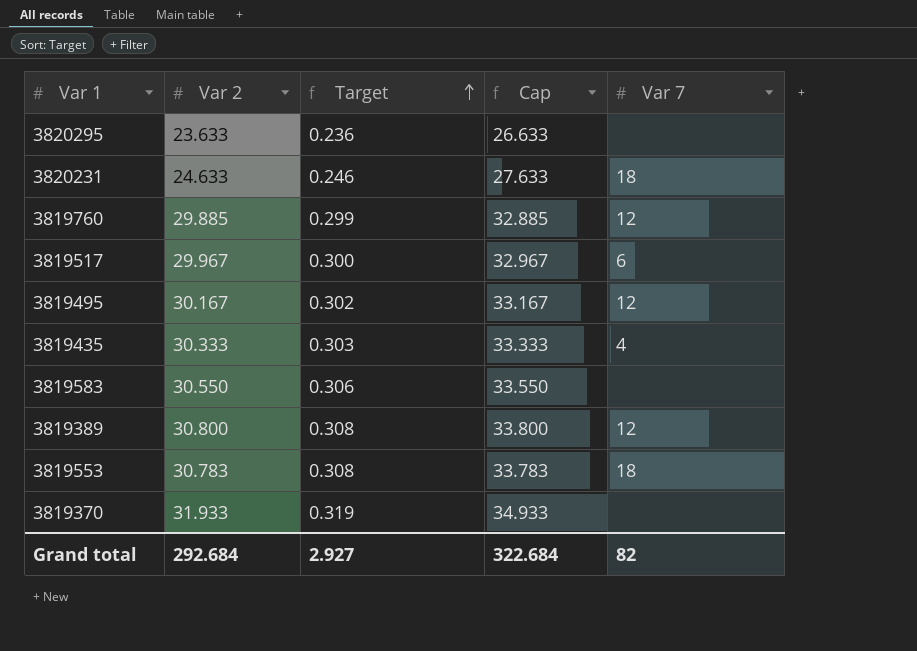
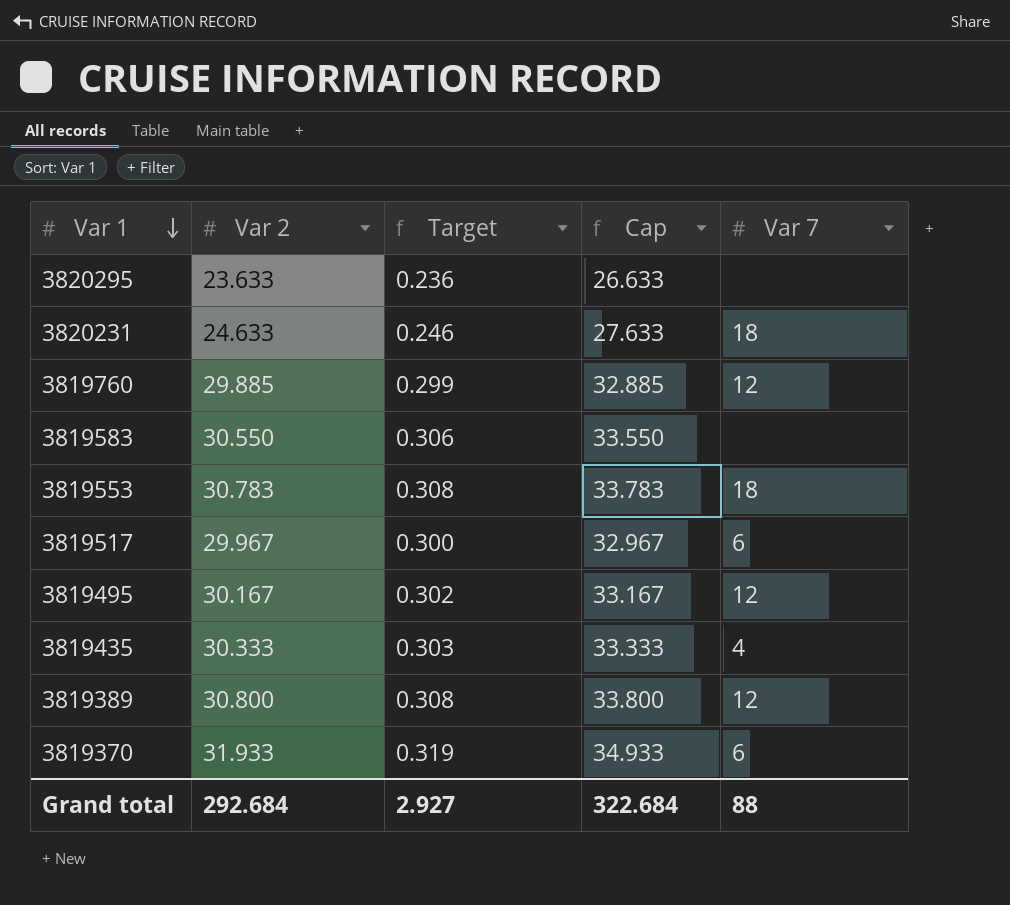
row order: Target ascending -> Var 1 descending
3819370 | Var 7: none -> 6
Grand total | Var 7: 82 -> 88

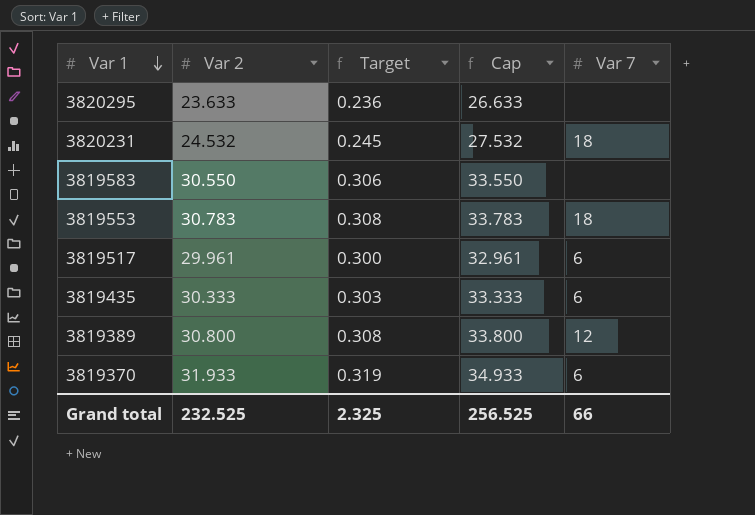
row 3819760: 29.885 | 0.299 | 32.885 | 12 -> none
row 3819495: 30.167 | 0.302 | 33.167 | 12 -> none
3820231 | Var 2: 24.633 -> 24.532
3820231 | Target: 0.246 -> 0.245
3820231 | Cap: 27.633 -> 27.532
3819517 | Var 2: 29.967 -> 29.961
3819517 | Cap: 32.967 -> 32.961
3819435 | Var 7: 4 -> 6
Grand total | Var 2: 292.684 -> 232.525
Grand total | Target: 2.927 -> 2.325
Grand total | Cap: 322.684 -> 256.525
Grand total | Var 7: 88 -> 66

